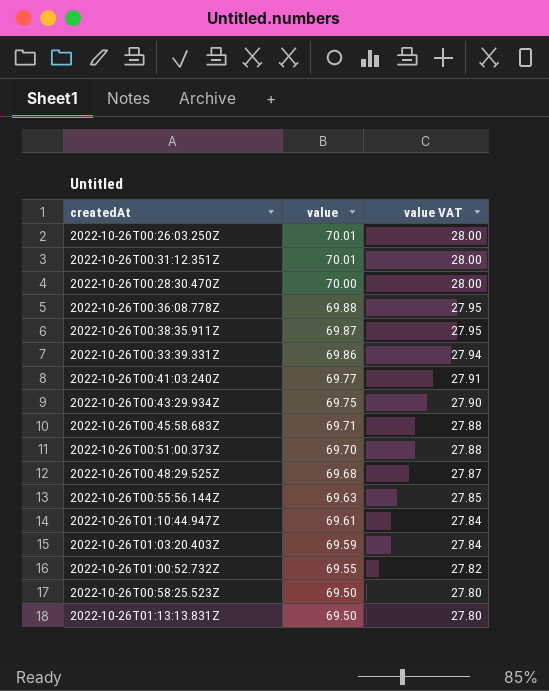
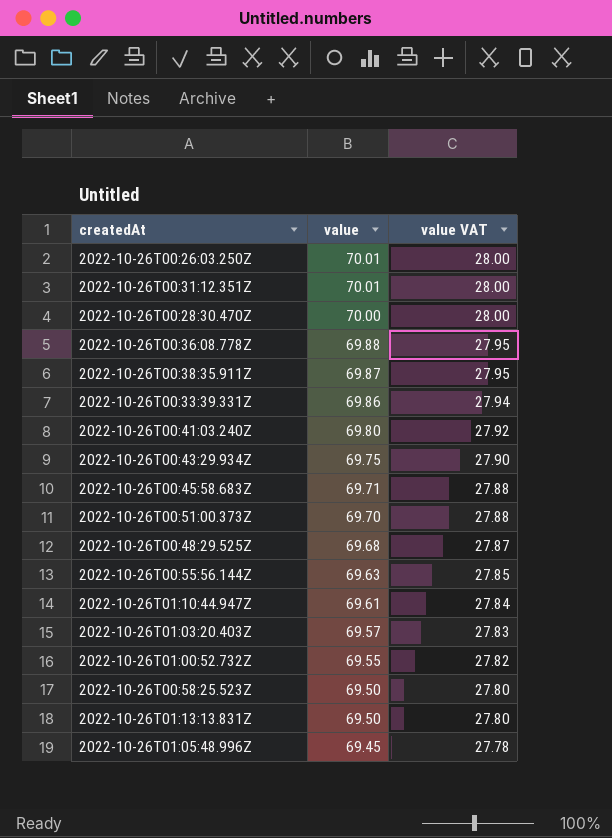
2022-10-26T00:41:03.240Z | value: 69.77 -> 69.80
2022-10-26T00:41:03.240Z | value VAT: 27.91 -> 27.92
2022-10-26T01:03:20.403Z | value: 69.59 -> 69.57
2022-10-26T01:03:20.403Z | value VAT: 27.84 -> 27.83
row 2022-10-26T01:05:48.996Z: none -> 69.45 | 27.78

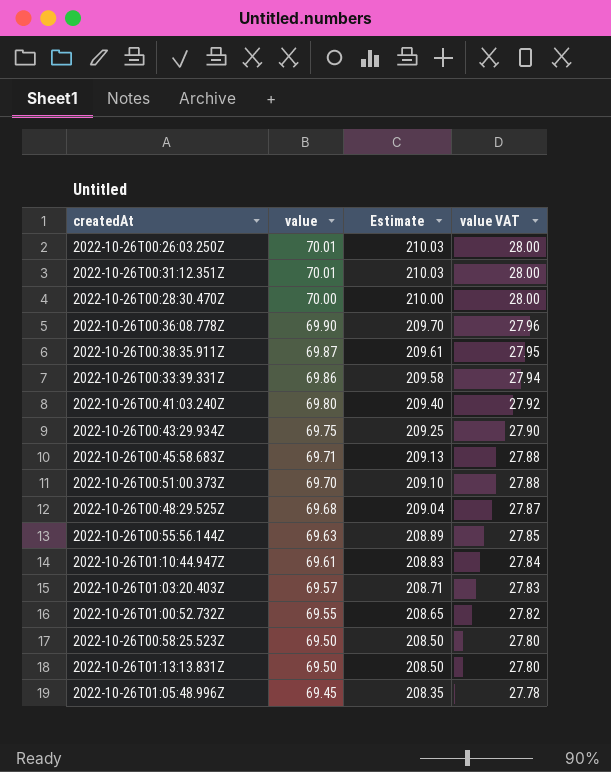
column Estimate | formula: none -> [value] * 3
2022-10-26T00:36:08.778Z | value: 69.88 -> 69.90
2022-10-26T00:36:08.778Z | value VAT: 27.95 -> 27.96

